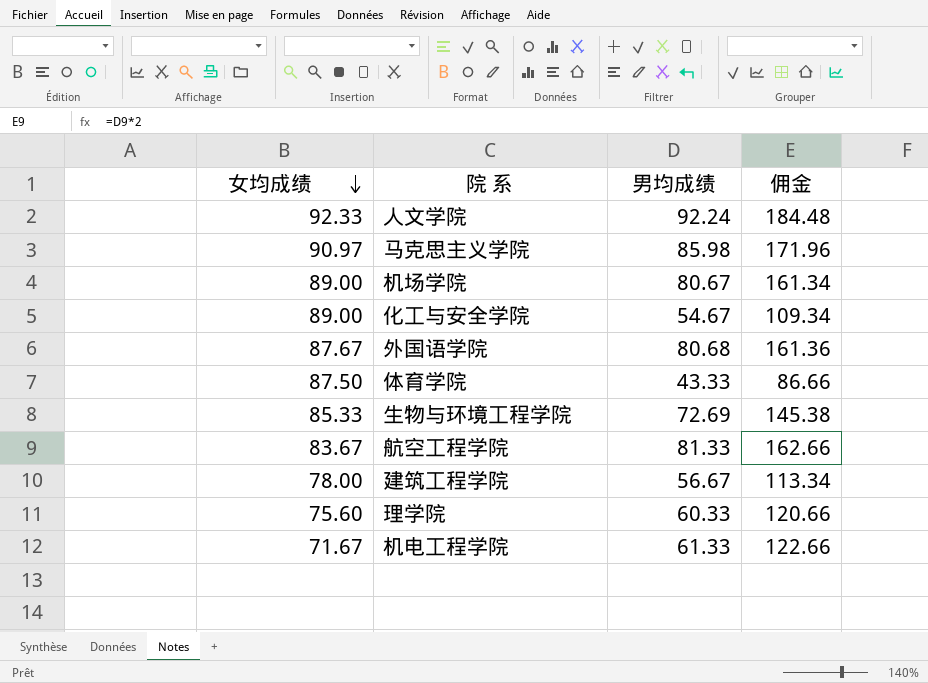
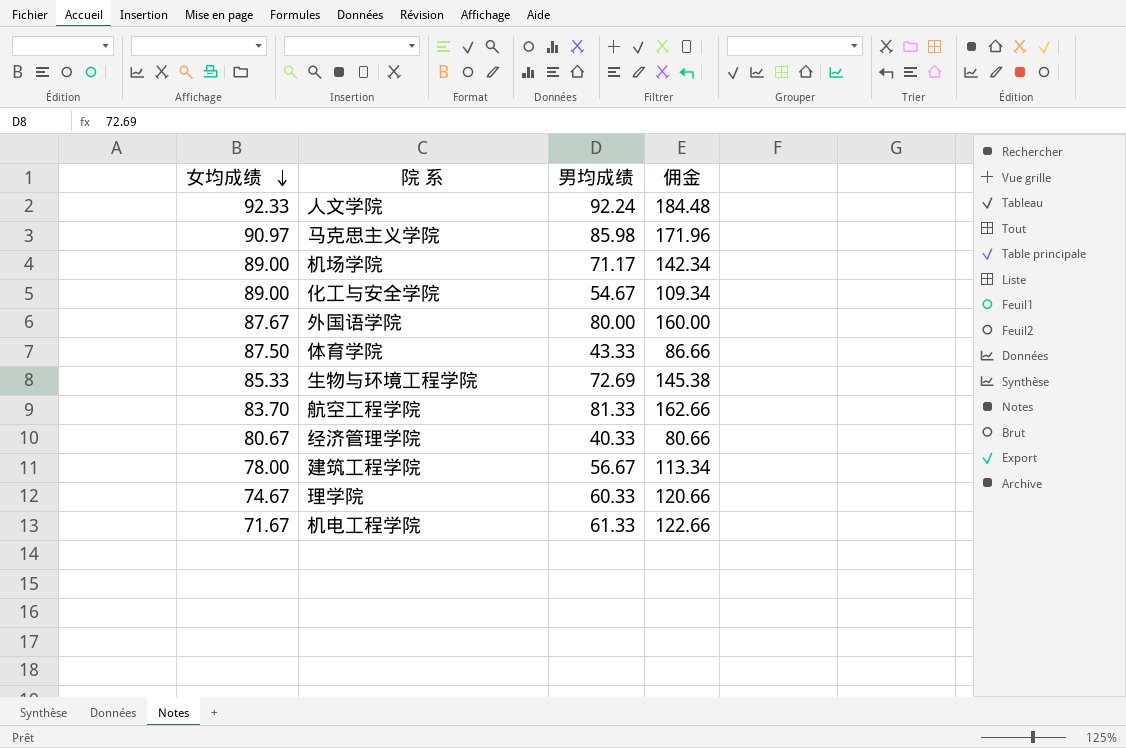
机场学院 | 男均成绩: 80.67 -> 71.17
机场学院 | 佣金: 161.34 -> 142.34
外国语学院 | 男均成绩: 80.68 -> 80.00
外国语学院 | 佣金: 161.36 -> 160.00
航空工程学院 | 女均成绩: 83.67 -> 83.70
row 经济管理学院: none -> 80.67 | 40.33 | 80.66
理学院 | 女均成绩: 75.60 -> 74.67

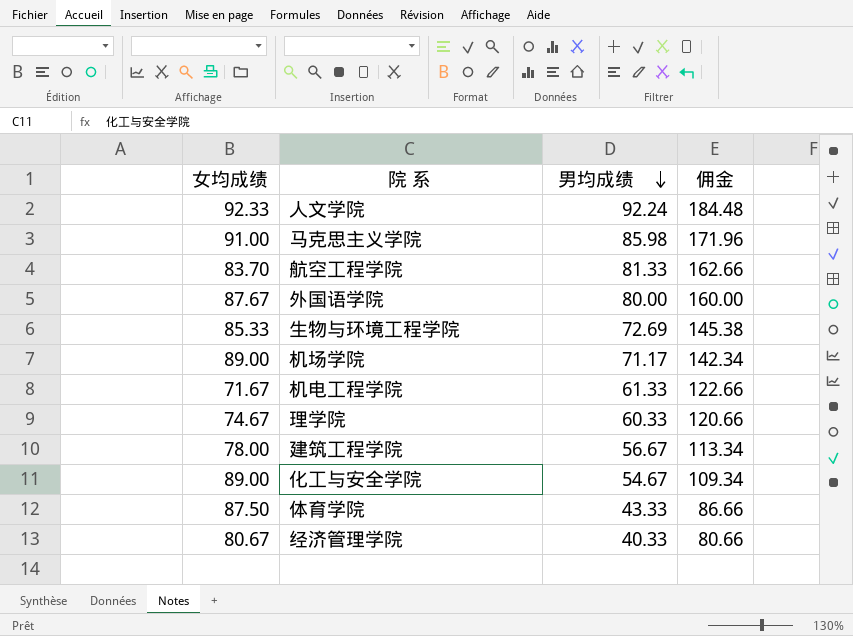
row order: 女均成绩 descending -> 男均成绩 descending
马克思主义学院 | 女均成绩: 90.97 -> 91.00

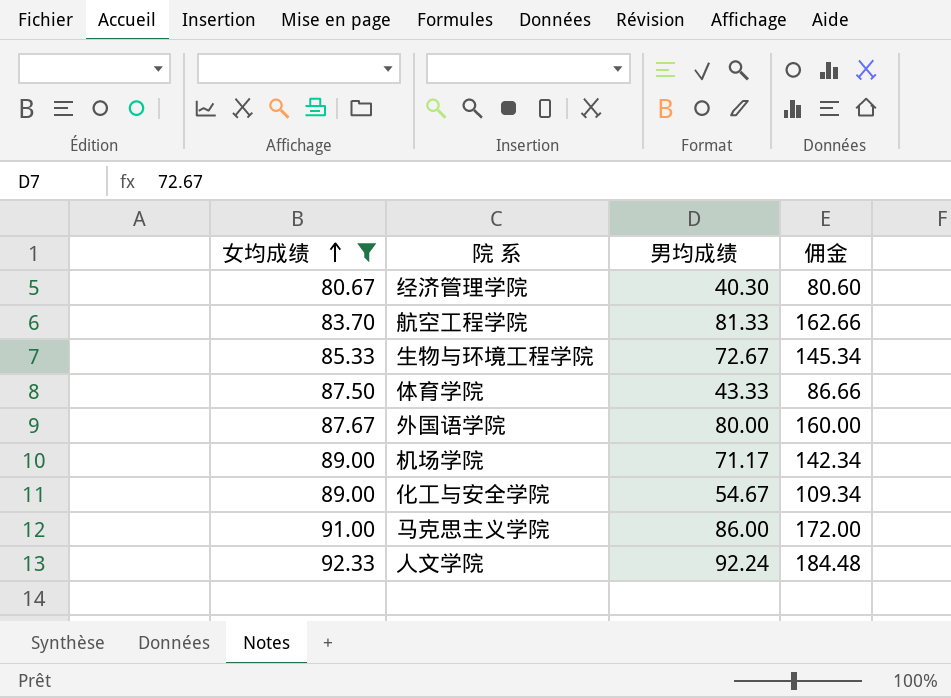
filter: none -> 女均成绩 >= 80.67
row order: 男均成绩 descending -> 女均成绩 ascending
经济管理学院 | 男均成绩: 40.33 -> 40.30
经济管理学院 | 佣金: 80.66 -> 80.60
生物与环境工程学院 | 男均成绩: 72.69 -> 72.67
生物与环境工程学院 | 佣金: 145.38 -> 145.34
马克思主义学院 | 男均成绩: 85.98 -> 86.00
马克思主义学院 | 佣金: 171.96 -> 172.00

